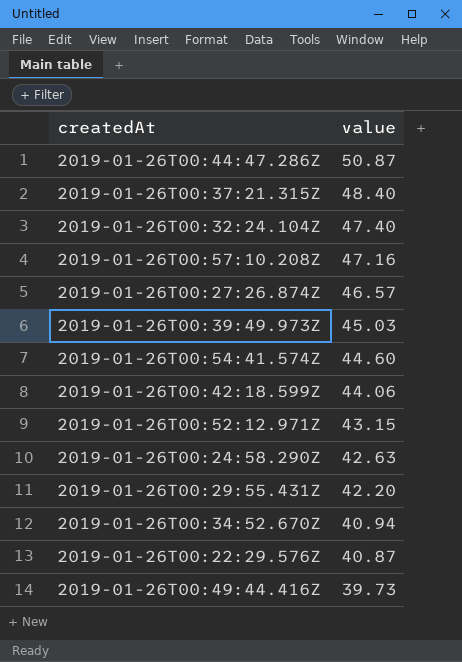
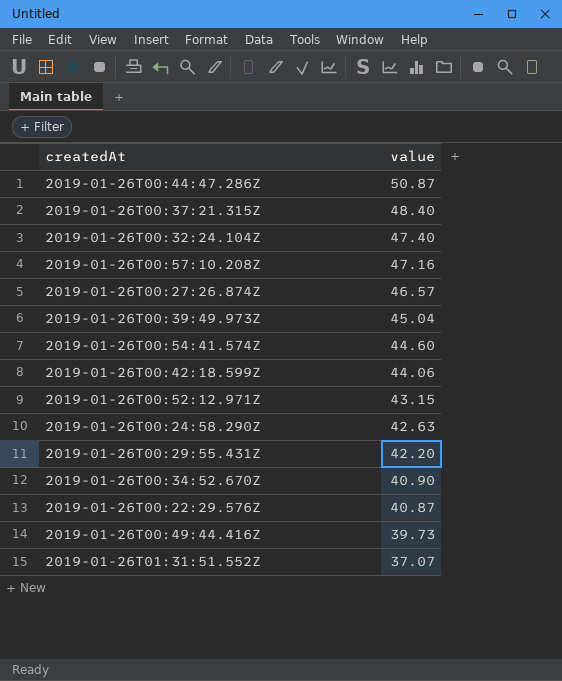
2019-01-26T00:39:49.973Z | value: 45.03 -> 45.04
2019-01-26T00:34:52.670Z | value: 40.94 -> 40.90
row 2019-01-26T01:31:51.552Z: none -> 37.07

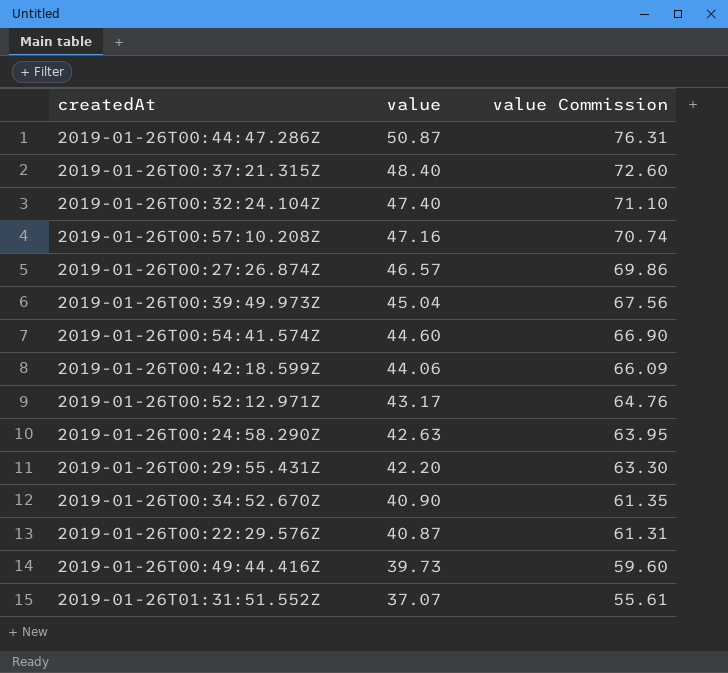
column value Commission | formula: none -> [value] * 1.5
2019-01-26T00:52:12.971Z | value: 43.15 -> 43.17

